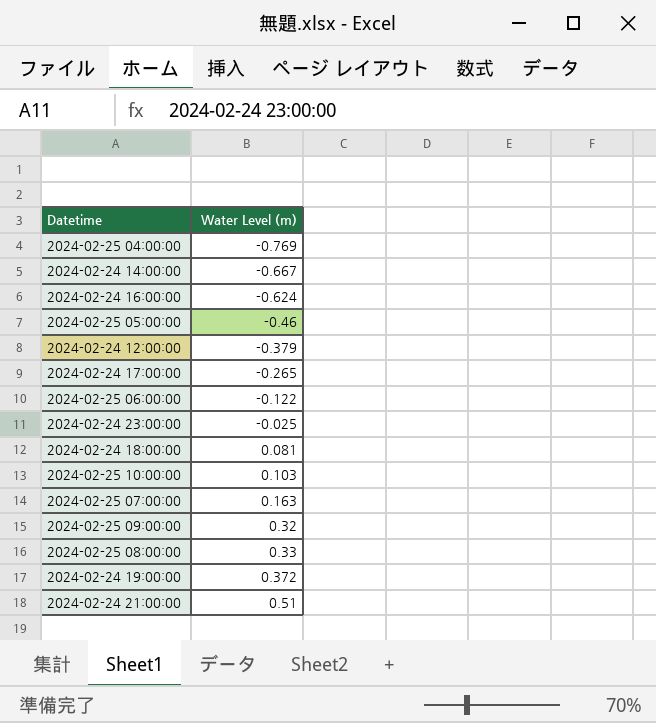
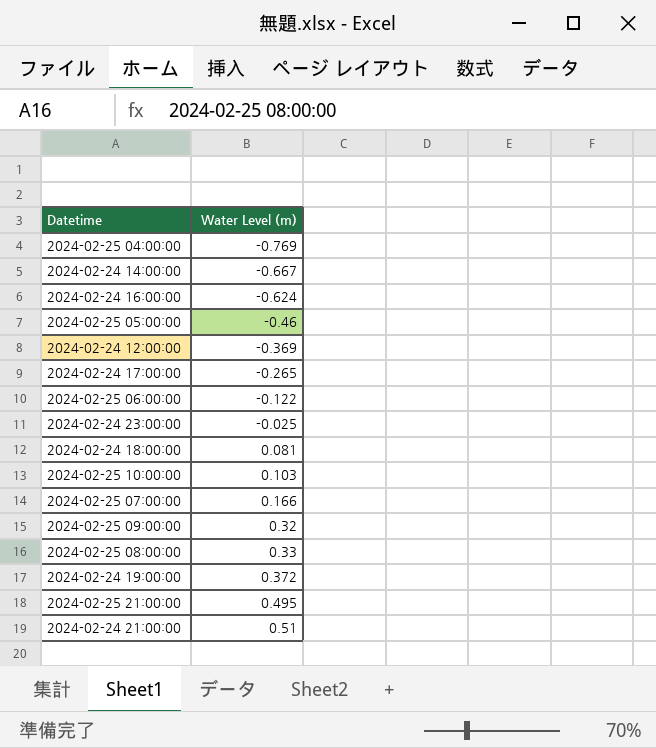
2024-02-24 12:00:00 | Water Level (m): -0.379 -> -0.369
2024-02-25 07:00:00 | Water Level (m): 0.163 -> 0.166
row 2024-02-25 21:00:00: none -> 0.495

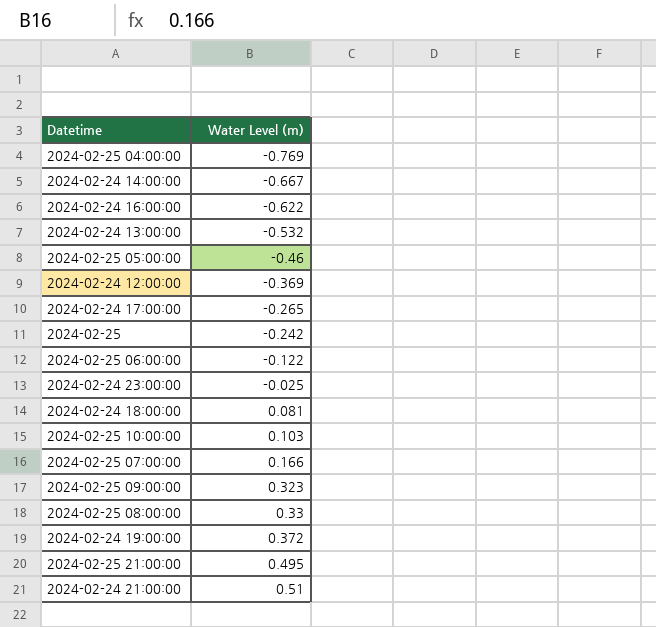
2024-02-24 16:00:00 | Water Level (m): -0.624 -> -0.622
row 2024-02-24 13:00:00: none -> -0.532
row 2024-02-25: none -> -0.242
2024-02-25 09:00:00 | Water Level (m): 0.32 -> 0.323

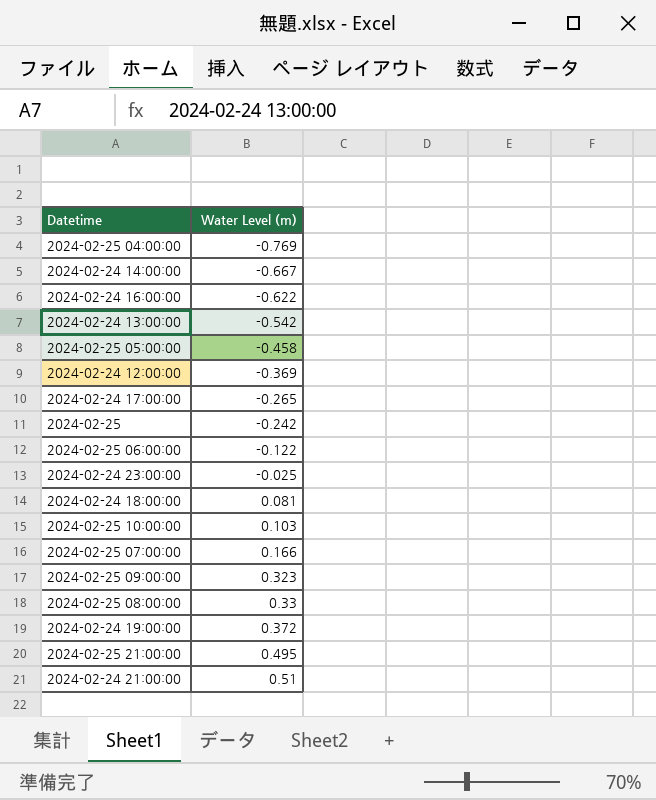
2024-02-24 13:00:00 | Water Level (m): -0.532 -> -0.542
2024-02-25 05:00:00 | Water Level (m): -0.46 -> -0.458

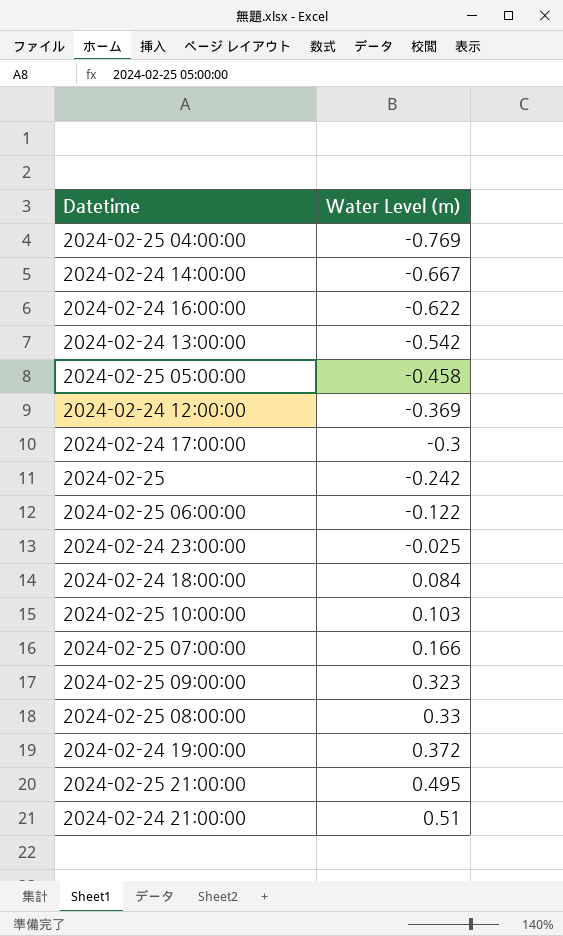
2024-02-24 17:00:00 | Water Level (m): -0.265 -> -0.3
2024-02-24 18:00:00 | Water Level (m): 0.081 -> 0.084

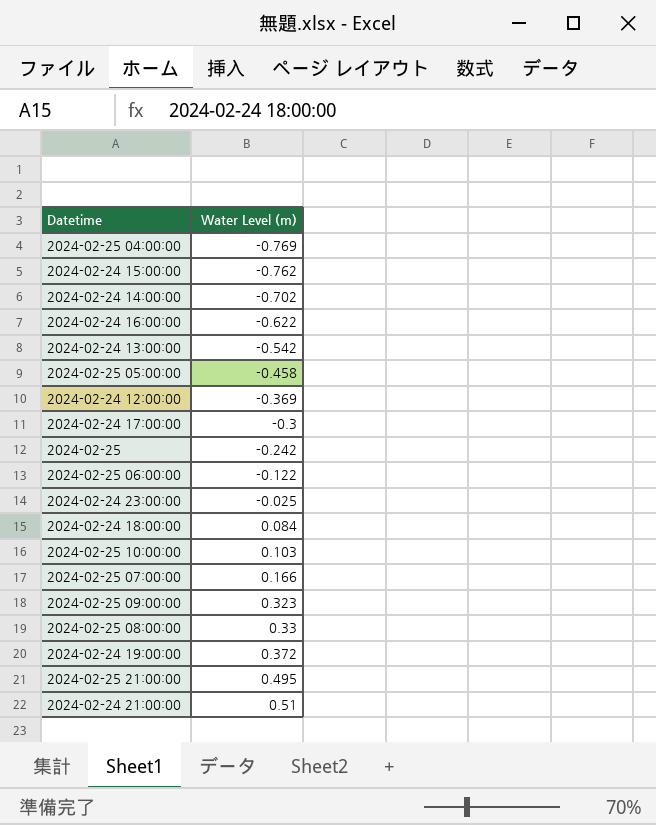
row 2024-02-24 15:00:00: none -> -0.762
2024-02-24 14:00:00 | Water Level (m): -0.667 -> -0.702

